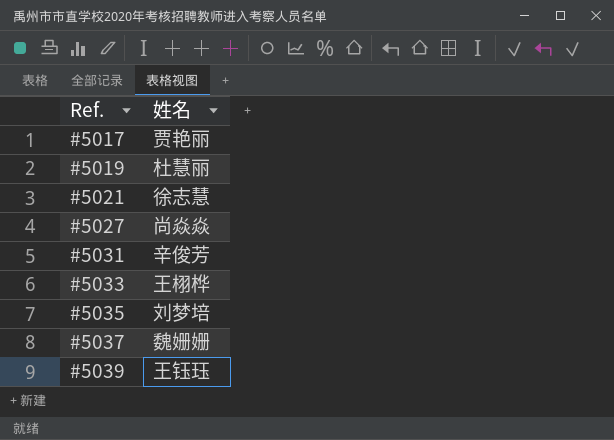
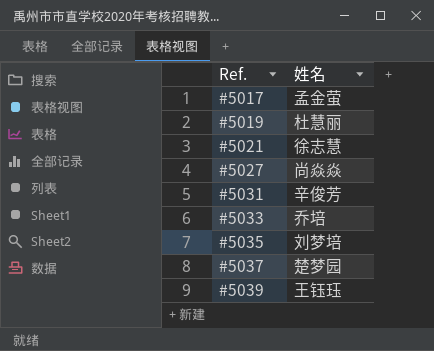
#5017 | 姓名: 贾艳丽 -> 孟金萤
#5033 | 姓名: 王栩桦 -> 乔培
#5037 | 姓名: 魏姗姗 -> 楚梦园

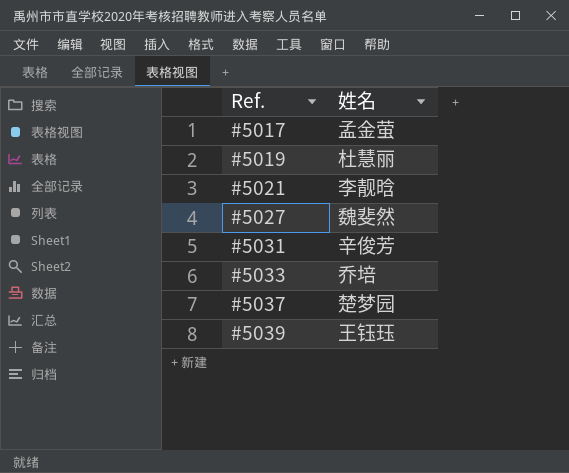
row #5035: 刘梦培 -> none
#5021 | 姓名: 徐志慧 -> 李靓晗
#5027 | 姓名: 尚焱焱 -> 魏斐然

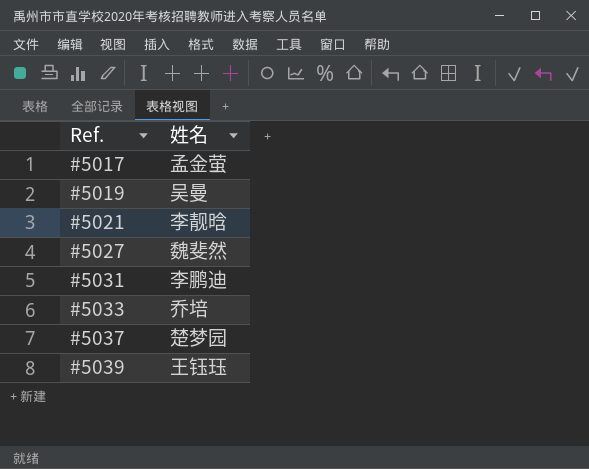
#5019 | 姓名: 杜慧丽 -> 吴曼
#5031 | 姓名: 辛俊芳 -> 李鹏迪

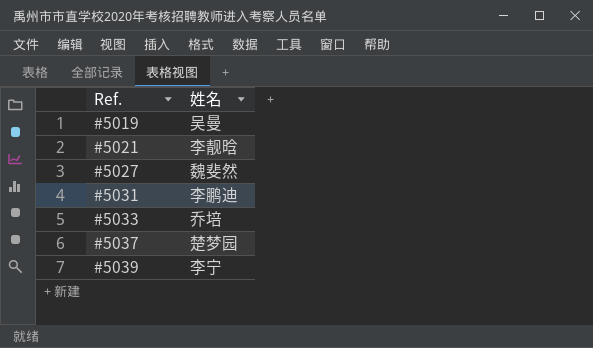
row #5017: 孟金萤 -> none
#5039 | 姓名: 王钰珏 -> 李宁

